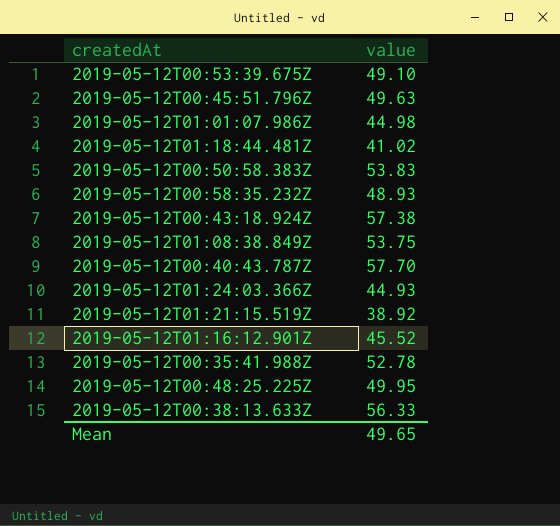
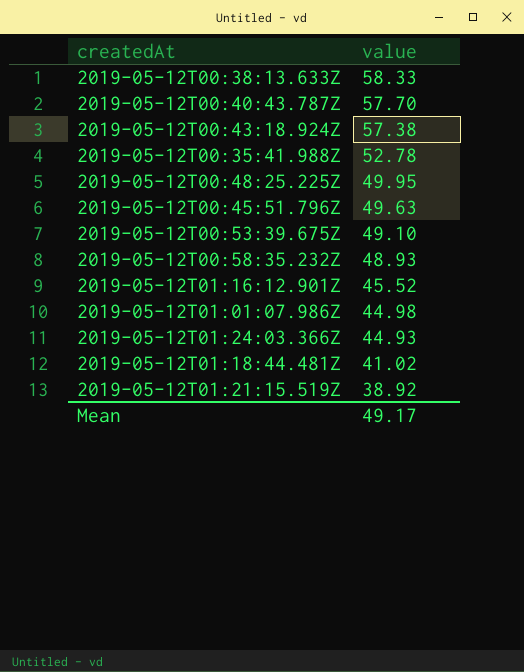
row order: none -> value descending
row 2019-05-12T00:50:58.383Z: 53.83 -> none
row 2019-05-12T01:08:38.849Z: 53.75 -> none
2019-05-12T00:38:13.633Z | value: 56.33 -> 58.33
Mean | value: 49.65 -> 49.17

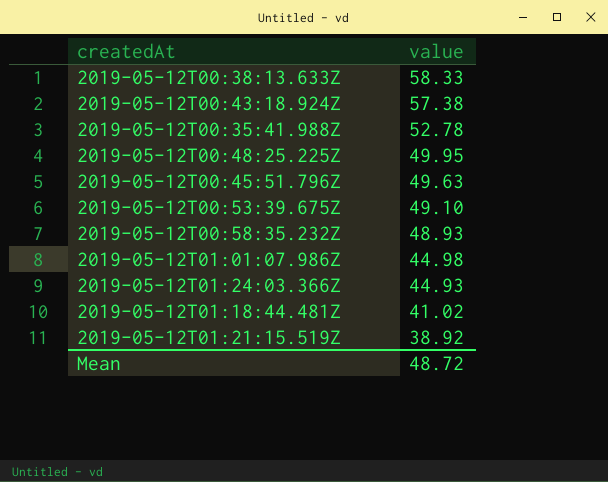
row 2019-05-12T00:40:43.787Z: 57.70 -> none
row 2019-05-12T01:16:12.901Z: 45.52 -> none
Mean | value: 49.17 -> 48.72

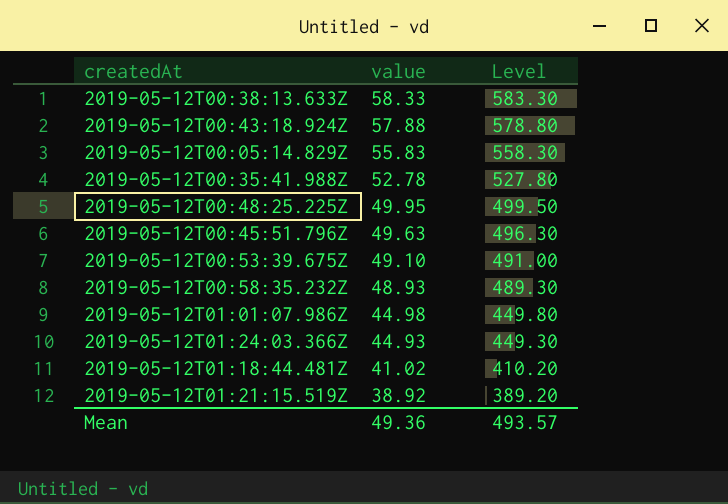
column Level | formula: none -> [value] * 10
2019-05-12T00:43:18.924Z | value: 57.38 -> 57.88
row 2019-05-12T00:05:14.829Z: none -> 55.83 | 558.30
Mean | value: 48.72 -> 49.36

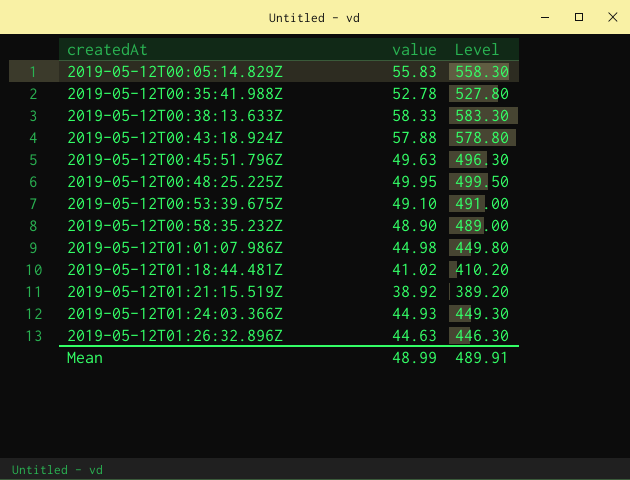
row order: value descending -> createdAt ascending
2019-05-12T00:58:35.232Z | value: 48.93 -> 48.90
2019-05-12T00:58:35.232Z | Level: 489.30 -> 489.00
row 2019-05-12T01:26:32.896Z: none -> 44.63 | 446.30
Mean | value: 49.36 -> 48.99
Mean | Level: 493.57 -> 489.91

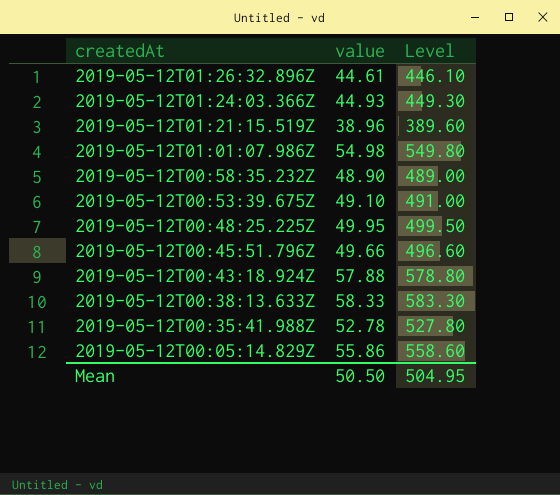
row order: createdAt ascending -> createdAt descending
row 2019-05-12T01:18:44.481Z: 41.02 | 410.20 -> none
2019-05-12T01:26:32.896Z | value: 44.63 -> 44.61
2019-05-12T01:26:32.896Z | Level: 446.30 -> 446.10
2019-05-12T01:21:15.519Z | value: 38.92 -> 38.96
2019-05-12T01:21:15.519Z | Level: 389.20 -> 389.60
2019-05-12T01:01:07.986Z | value: 44.98 -> 54.98
2019-05-12T01:01:07.986Z | Level: 449.80 -> 549.80
2019-05-12T00:45:51.796Z | value: 49.63 -> 49.66
2019-05-12T00:45:51.796Z | Level: 496.30 -> 496.60
2019-05-12T00:05:14.829Z | value: 55.83 -> 55.86
2019-05-12T00:05:14.829Z | Level: 558.30 -> 558.60
Mean | value: 48.99 -> 50.50
Mean | Level: 489.91 -> 504.95

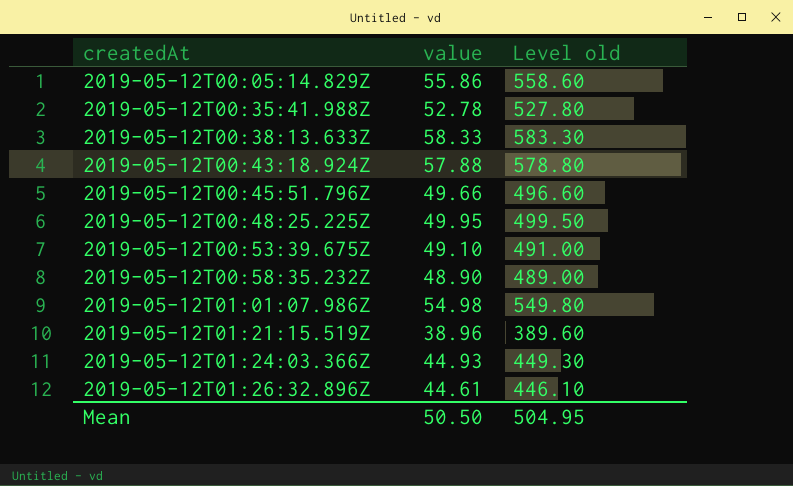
row order: createdAt descending -> createdAt ascending
column name: Level -> Level old

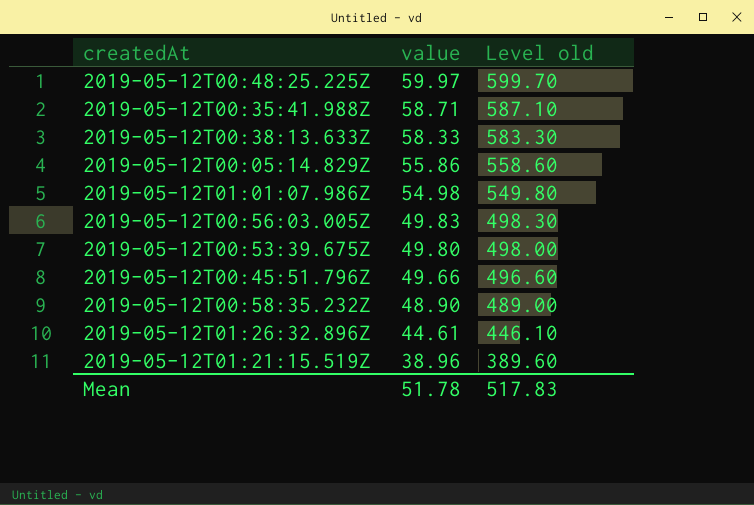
row order: createdAt ascending -> value descending
row 2019-05-12T00:43:18.924Z: 57.88 | 578.80 -> none
row 2019-05-12T01:24:03.366Z: 44.93 | 449.30 -> none
2019-05-12T00:48:25.225Z | value: 49.95 -> 59.97
2019-05-12T00:48:25.225Z | Level old: 499.50 -> 599.70
2019-05-12T00:35:41.988Z | value: 52.78 -> 58.71
2019-05-12T00:35:41.988Z | Level old: 527.80 -> 587.10
row 2019-05-12T00:56:03.005Z: none -> 49.83 | 498.30
2019-05-12T00:53:39.675Z | value: 49.10 -> 49.80
2019-05-12T00:53:39.675Z | Level old: 491.00 -> 498.00
Mean | value: 50.50 -> 51.78
Mean | Level old: 504.95 -> 517.83

